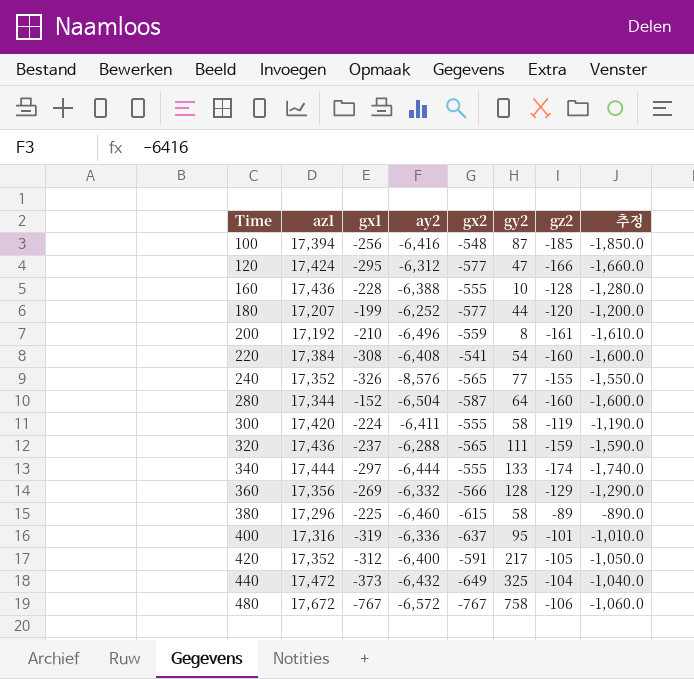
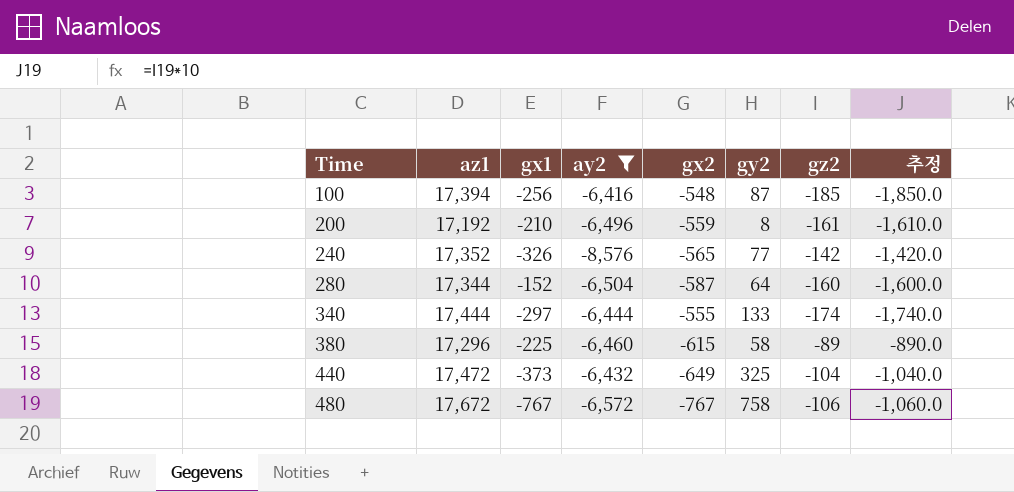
filter: none -> ay2 <= -6,416
240 | gz2: -155 -> -142
240 | 추정: -1,550.0 -> -1,420.0

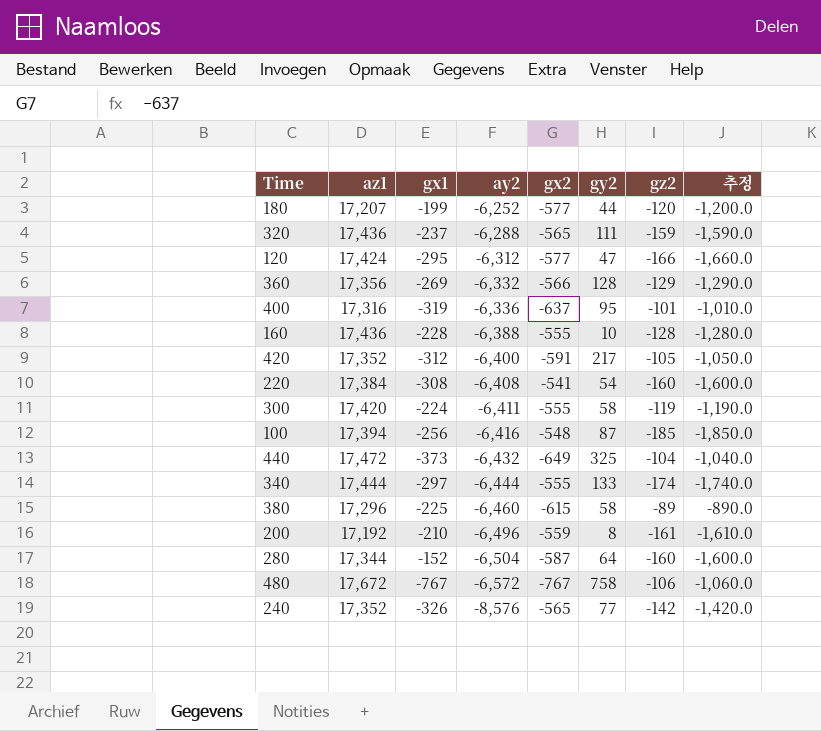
filter: ay2 <= -6,416 -> none
row order: Time ascending -> ay2 descending

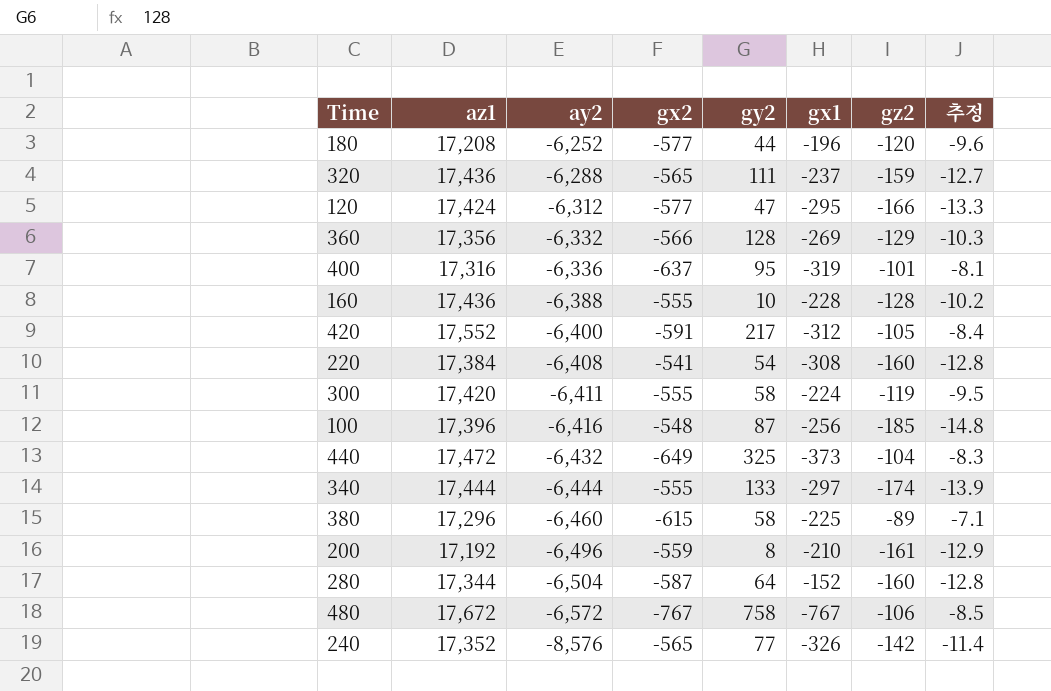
column gx1 | position: 3 -> 6
column 추정 | formula: [gz2] * 10 -> [gz2] * 0.08
180 | az1: 17,207 -> 17,208
180 | gx1: -199 -> -196
420 | az1: 17,352 -> 17,552
100 | az1: 17,394 -> 17,396

